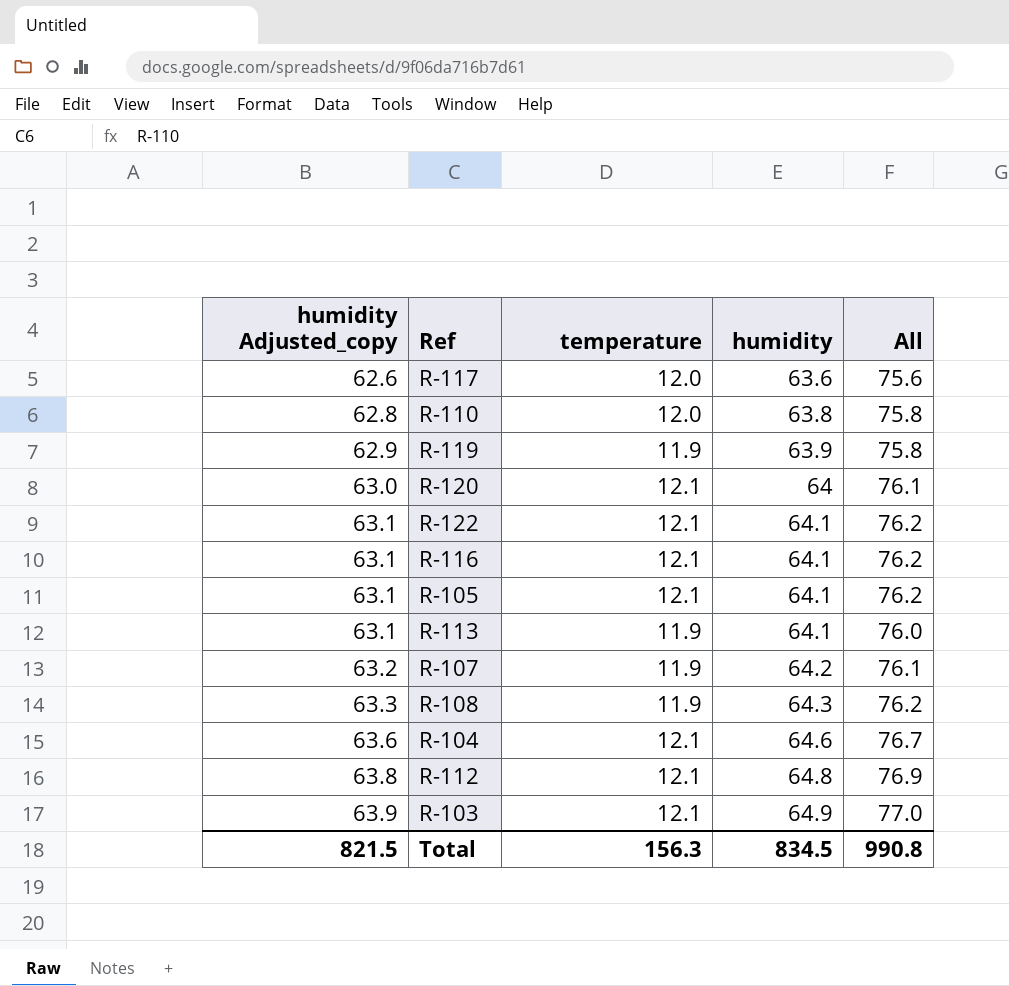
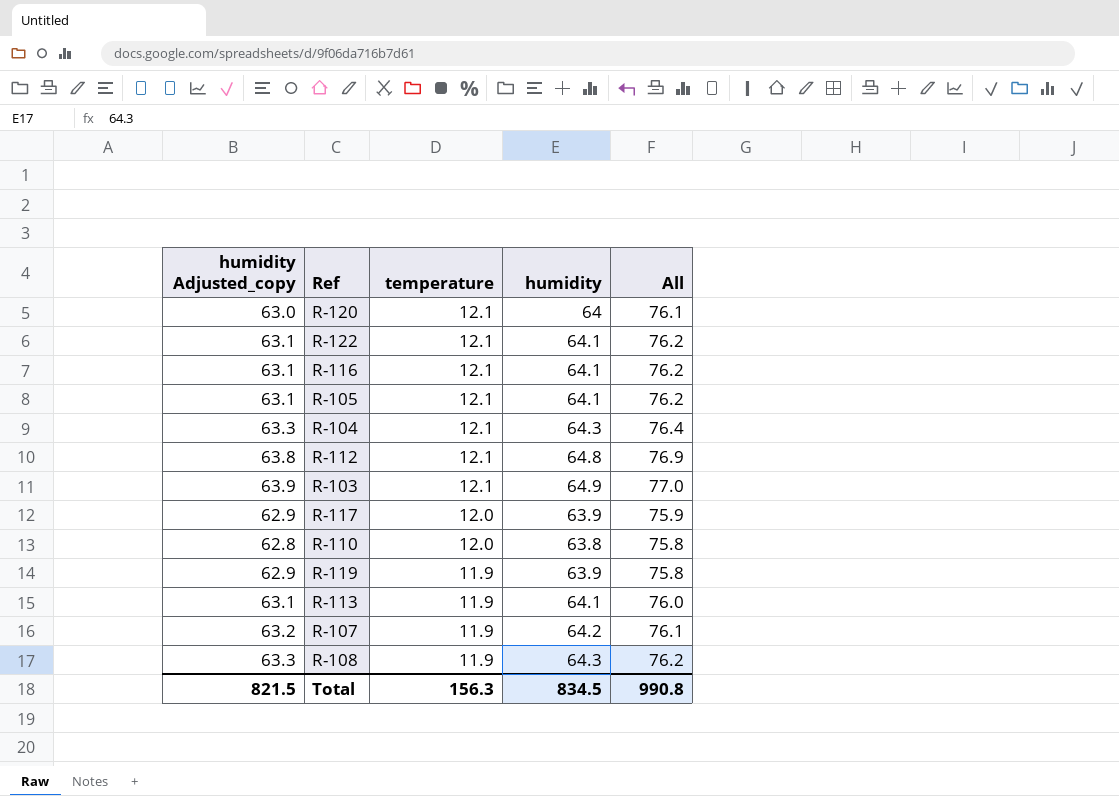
row order: humidity Adjusted_copy ascending -> temperature descending
R-104 | humidity Adjusted_copy: 63.6 -> 63.3
R-104 | humidity: 64.6 -> 64.3
R-104 | All: 76.7 -> 76.4
R-117 | humidity Adjusted_copy: 62.6 -> 62.9
R-117 | humidity: 63.6 -> 63.9
R-117 | All: 75.6 -> 75.9

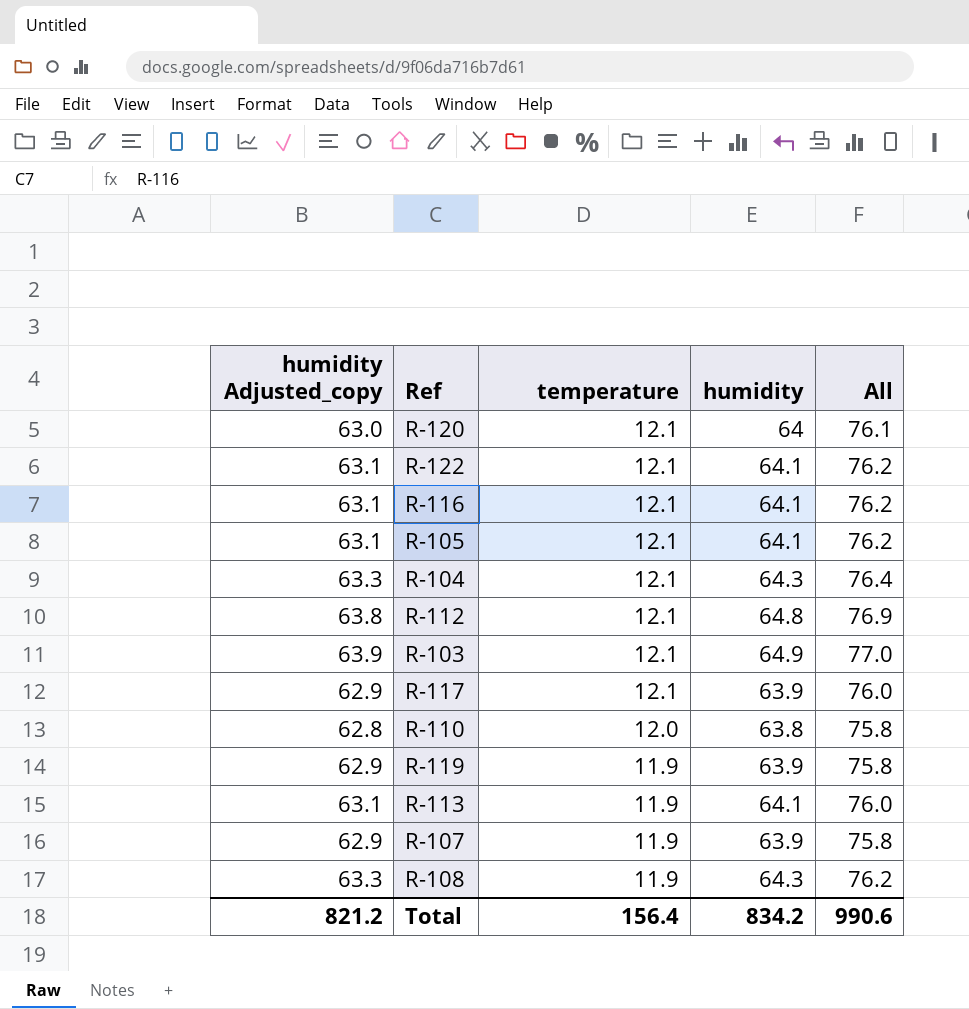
R-117 | temperature: 12.0 -> 12.1
R-117 | All: 75.9 -> 76.0
R-107 | humidity Adjusted_copy: 63.2 -> 62.9
R-107 | humidity: 64.2 -> 63.9
R-107 | All: 76.1 -> 75.8
Total | humidity Adjusted_copy: 821.5 -> 821.2
Total | temperature: 156.3 -> 156.4
Total | humidity: 834.5 -> 834.2
Total | All: 990.8 -> 990.6

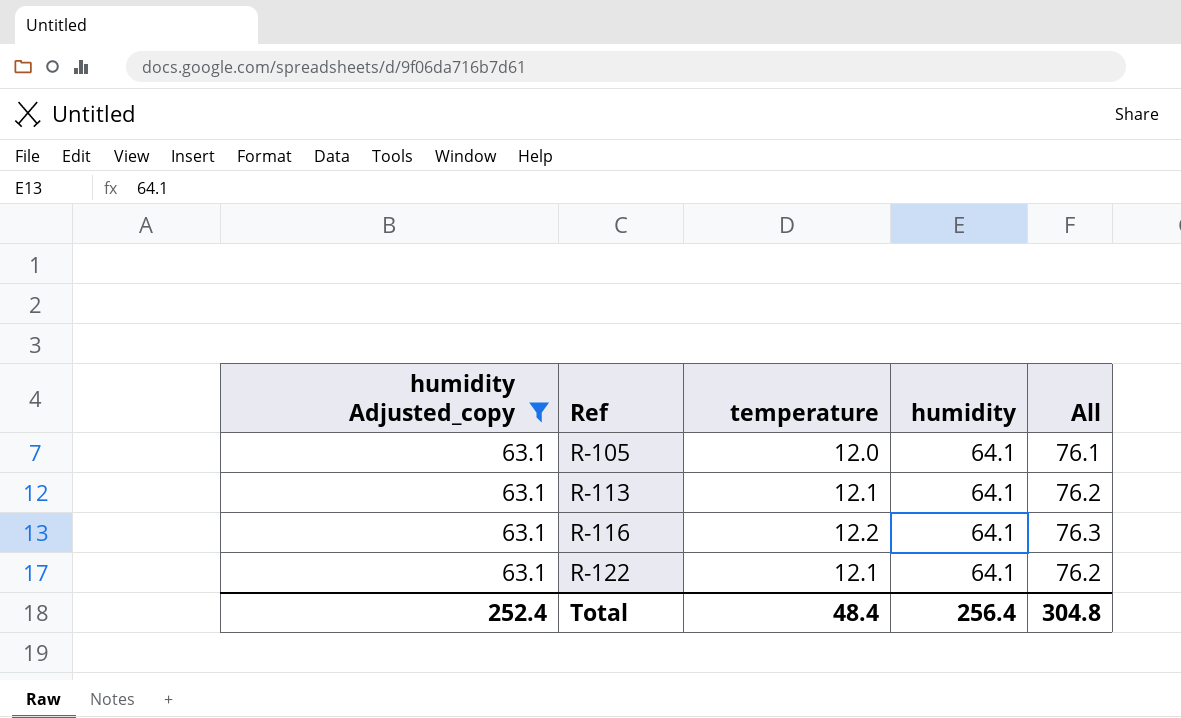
filter: none -> humidity Adjusted_copy = 63.1
row order: temperature descending -> Ref ascending
R-105 | temperature: 12.1 -> 12.0
R-105 | All: 76.2 -> 76.1
R-113 | temperature: 11.9 -> 12.1
R-113 | All: 76.0 -> 76.2
R-116 | temperature: 12.1 -> 12.2
R-116 | All: 76.2 -> 76.3
Total | humidity Adjusted_copy: 821.2 -> 252.4
Total | temperature: 156.4 -> 48.4
Total | humidity: 834.2 -> 256.4
Total | All: 990.6 -> 304.8

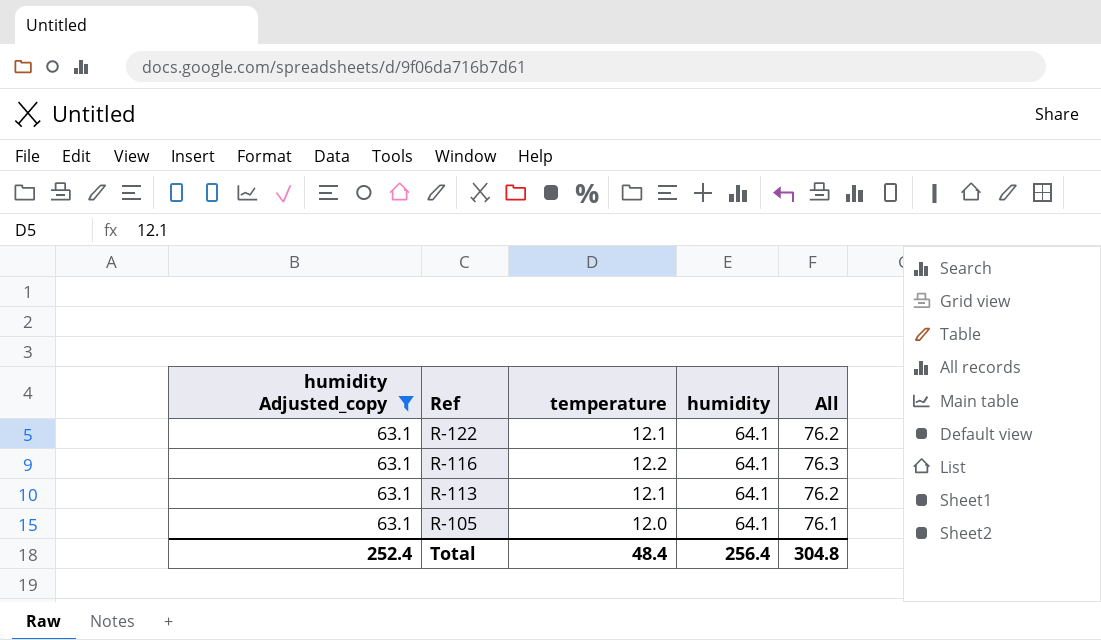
row order: Ref ascending -> Ref descending

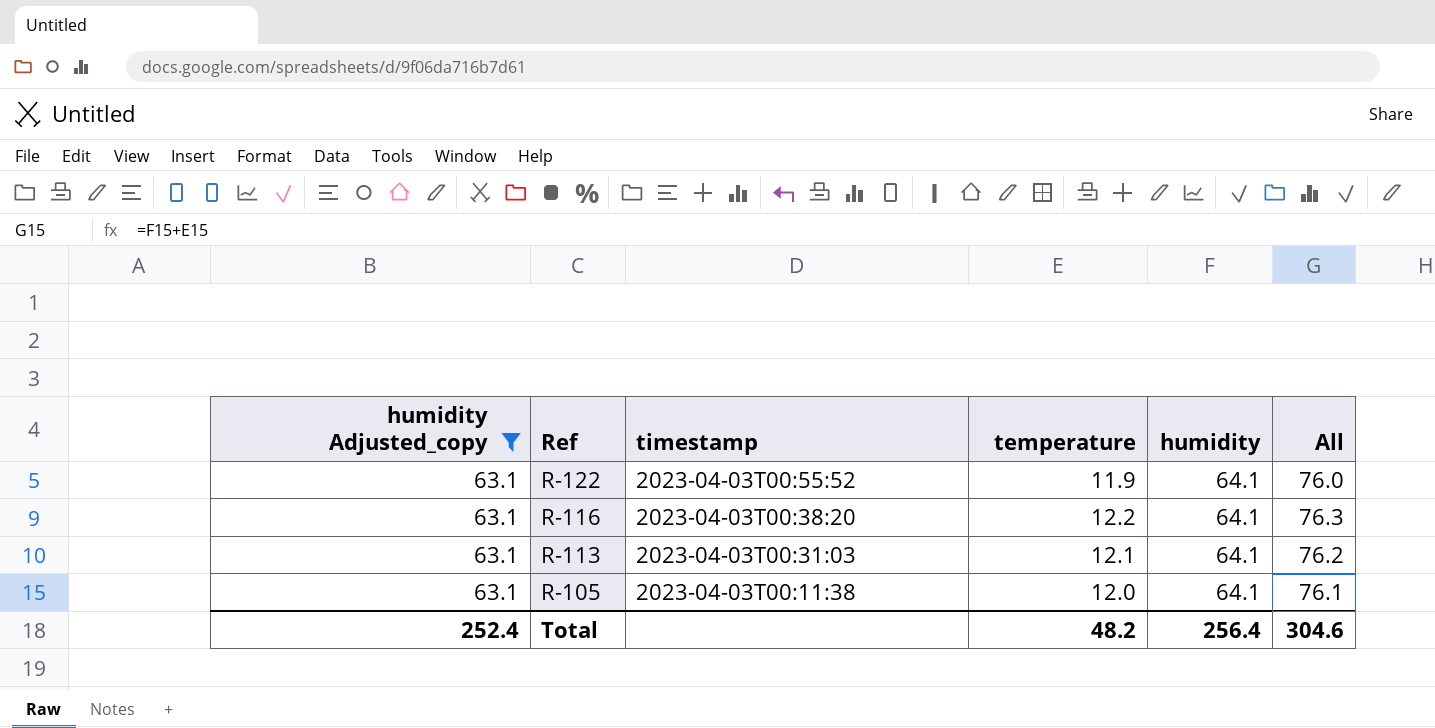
column timestamp | position: none -> 3
R-122 | temperature: 12.1 -> 11.9
R-122 | All: 76.2 -> 76.0
Total | temperature: 48.4 -> 48.2
Total | All: 304.8 -> 304.6

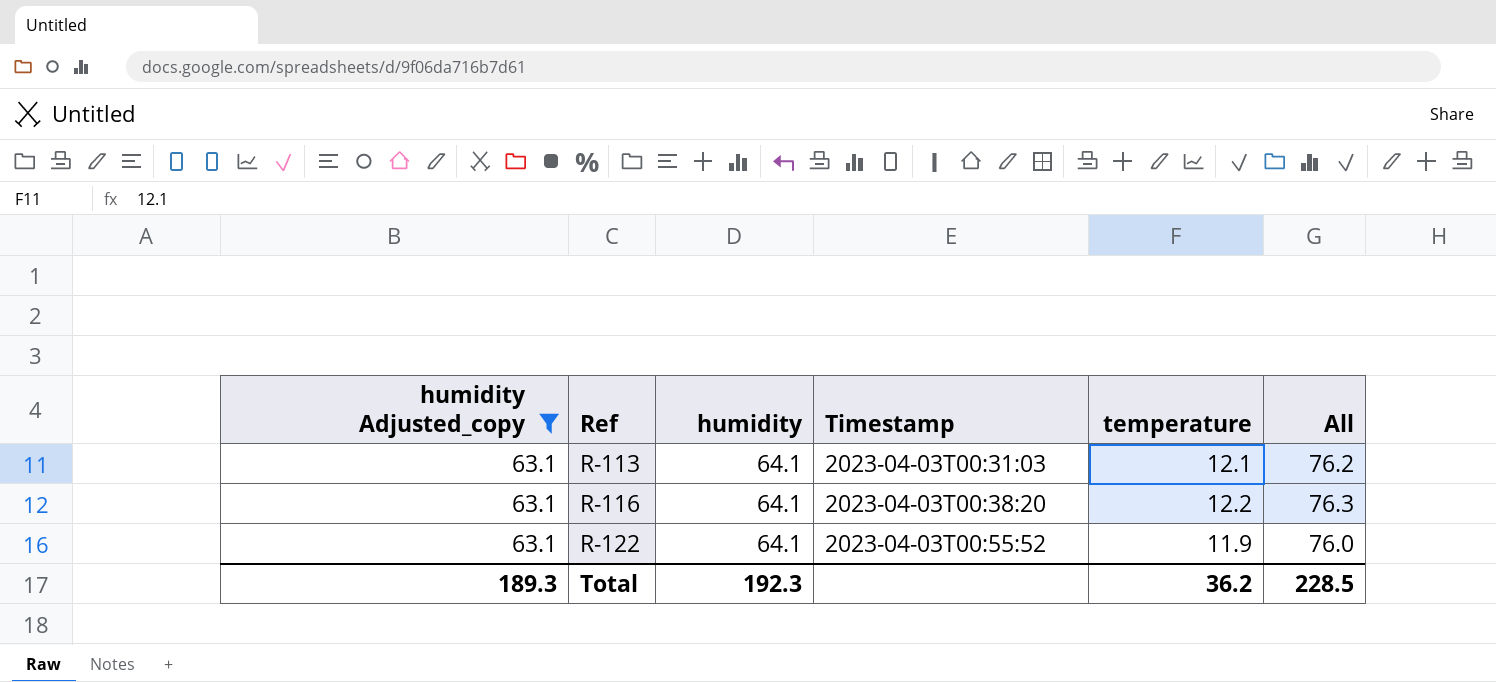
row order: Ref descending -> Ref ascending
column humidity | position: 5 -> 3
column name: timestamp -> Timestamp
row R-105: 63.1 | 2023-04-03T00:11:38 | 12.0 | 64.1 | 76.1 -> none
Total | humidity Adjusted_copy: 252.4 -> 189.3
Total | humidity: 256.4 -> 192.3
Total | temperature: 48.2 -> 36.2
Total | All: 304.6 -> 228.5

